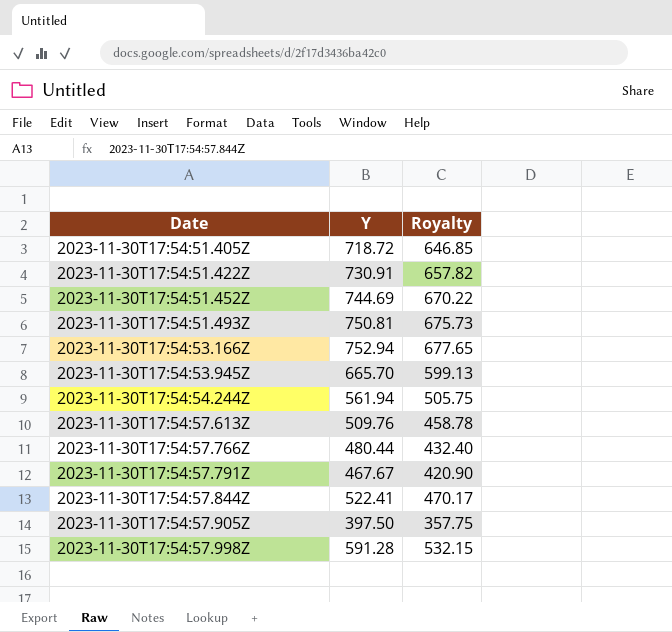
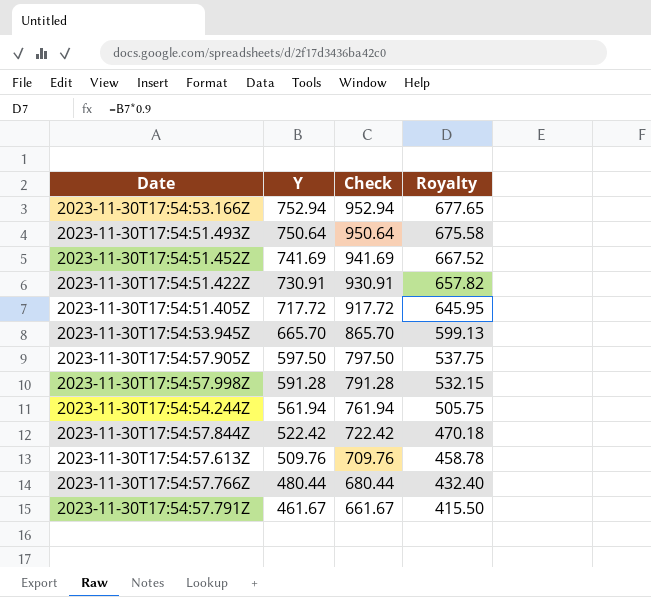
row order: Date ascending -> Y descending
column Check | formula: none -> [Y] + 200
2023-11-30T17:54:51.493Z | Y: 750.81 -> 750.64
2023-11-30T17:54:51.493Z | Royalty: 675.73 -> 675.58
2023-11-30T17:54:51.452Z | Y: 744.69 -> 741.69
2023-11-30T17:54:51.452Z | Royalty: 670.22 -> 667.52
2023-11-30T17:54:51.405Z | Y: 718.72 -> 717.72
2023-11-30T17:54:51.405Z | Royalty: 646.85 -> 645.95
2023-11-30T17:54:57.905Z | Y: 397.50 -> 597.50
2023-11-30T17:54:57.905Z | Royalty: 357.75 -> 537.75
2023-11-30T17:54:57.844Z | Y: 522.41 -> 522.42
2023-11-30T17:54:57.844Z | Royalty: 470.17 -> 470.18
2023-11-30T17:54:57.791Z | Y: 467.67 -> 461.67
2023-11-30T17:54:57.791Z | Royalty: 420.90 -> 415.50

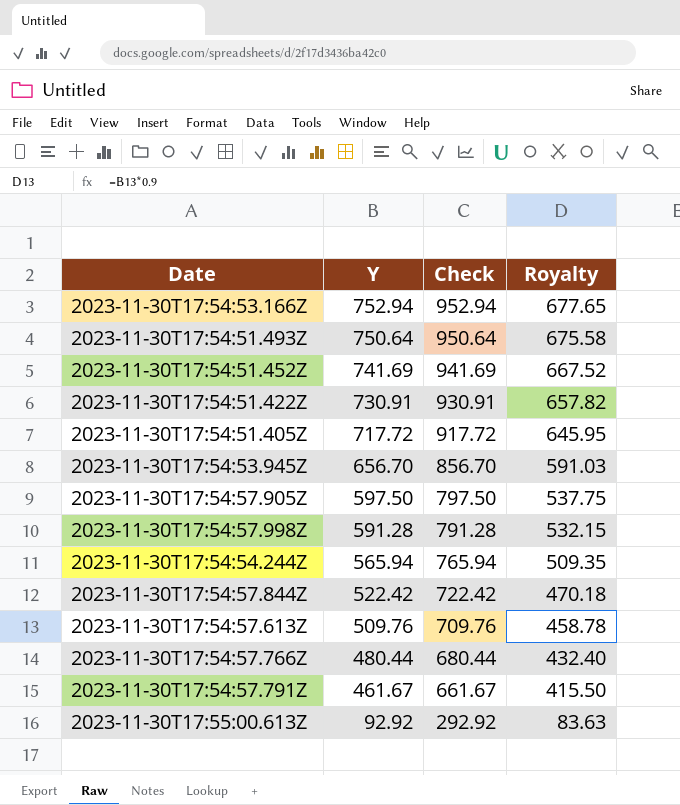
2023-11-30T17:54:53.945Z | Y: 665.70 -> 656.70
2023-11-30T17:54:53.945Z | Check: 865.70 -> 856.70
2023-11-30T17:54:53.945Z | Royalty: 599.13 -> 591.03
2023-11-30T17:54:54.244Z | Y: 561.94 -> 565.94
2023-11-30T17:54:54.244Z | Check: 761.94 -> 765.94
2023-11-30T17:54:54.244Z | Royalty: 505.75 -> 509.35
row 2023-11-30T17:55:00.613Z: none -> 92.92 | 292.92 | 83.63

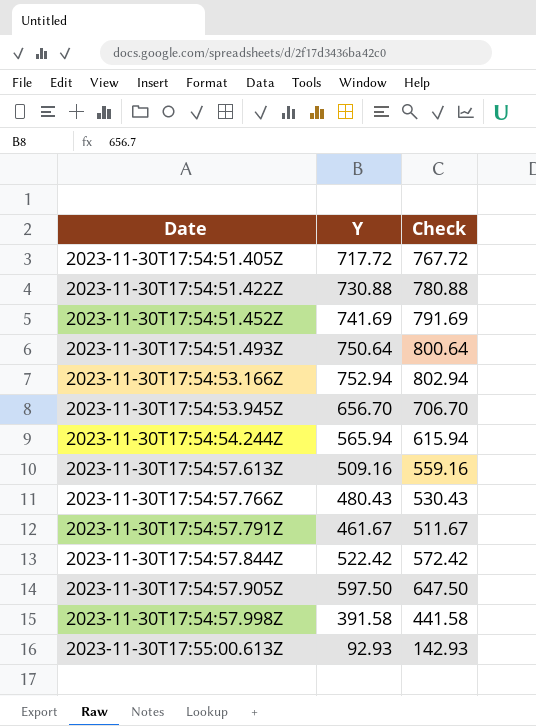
row order: Y descending -> Date ascending
column Royalty | formula: [Y] * 0.9 -> none
column Check | formula: [Y] + 200 -> [Y] + 50
2023-11-30T17:54:51.422Z | Y: 730.91 -> 730.88
2023-11-30T17:54:57.613Z | Y: 509.76 -> 509.16
2023-11-30T17:54:57.766Z | Y: 480.44 -> 480.43
2023-11-30T17:54:57.998Z | Y: 591.28 -> 391.58
2023-11-30T17:55:00.613Z | Y: 92.92 -> 92.93

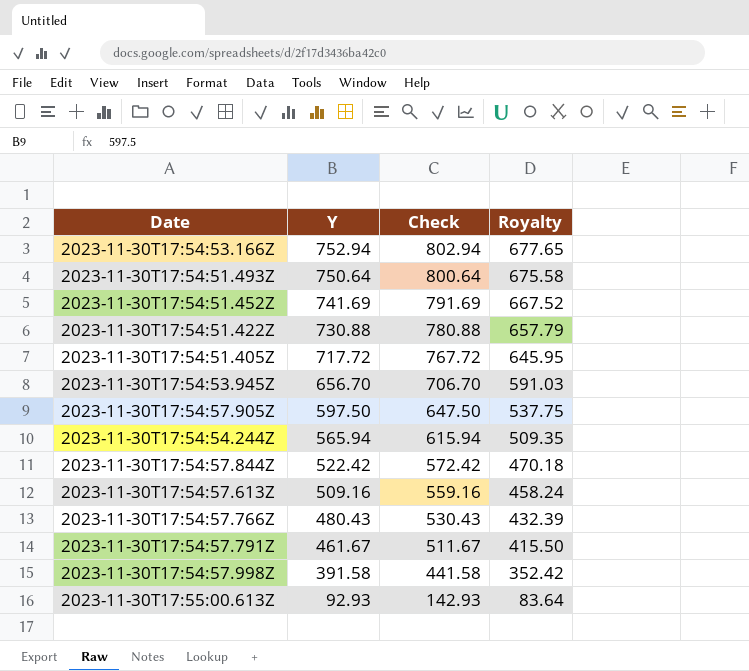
row order: Date ascending -> Y descending
column Royalty | formula: none -> [Y] * 0.9

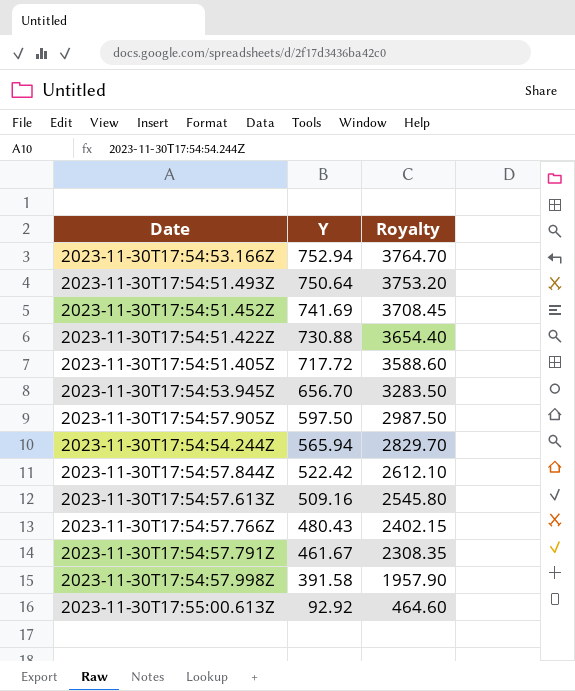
column Check | formula: [Y] + 50 -> none
column Royalty | formula: [Y] * 0.9 -> [Y] * 5
2023-11-30T17:55:00.613Z | Y: 92.93 -> 92.92

